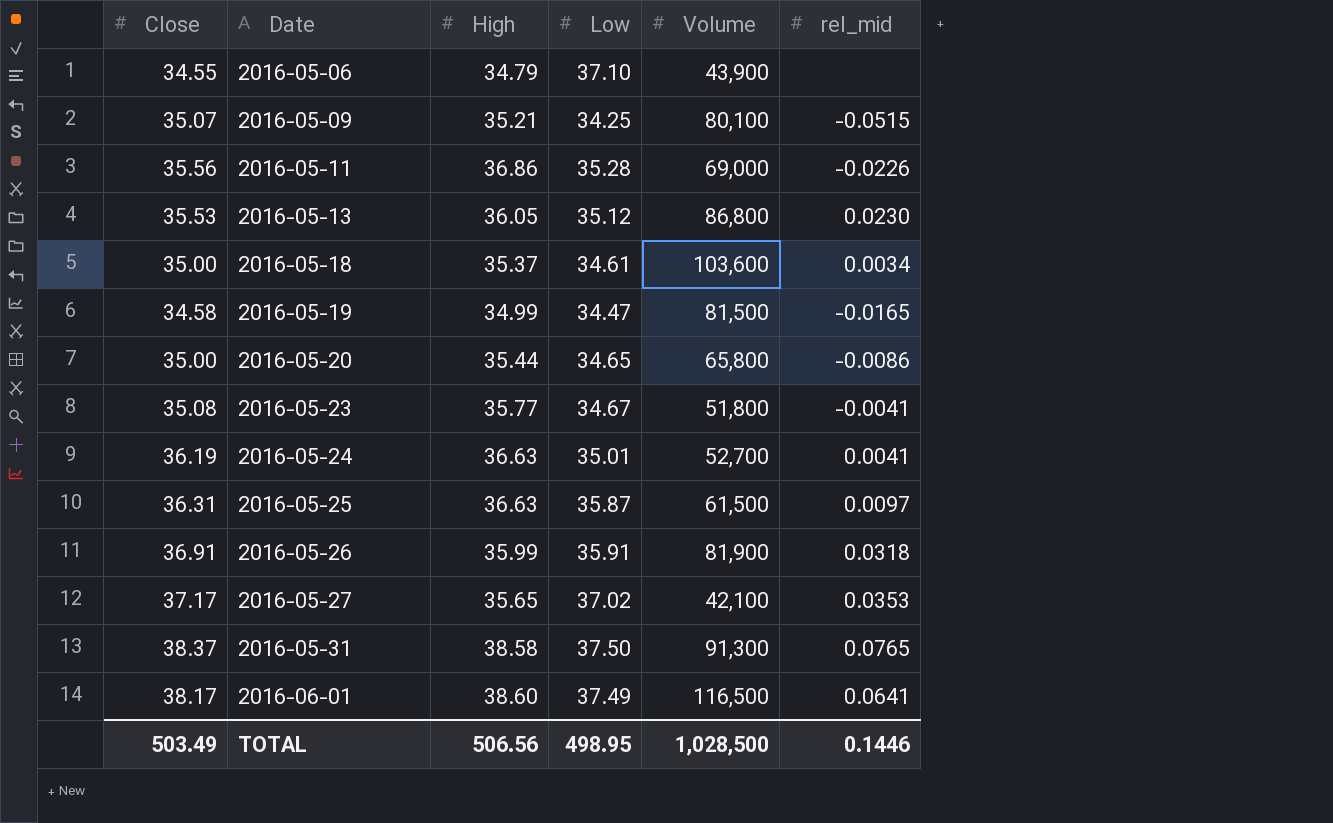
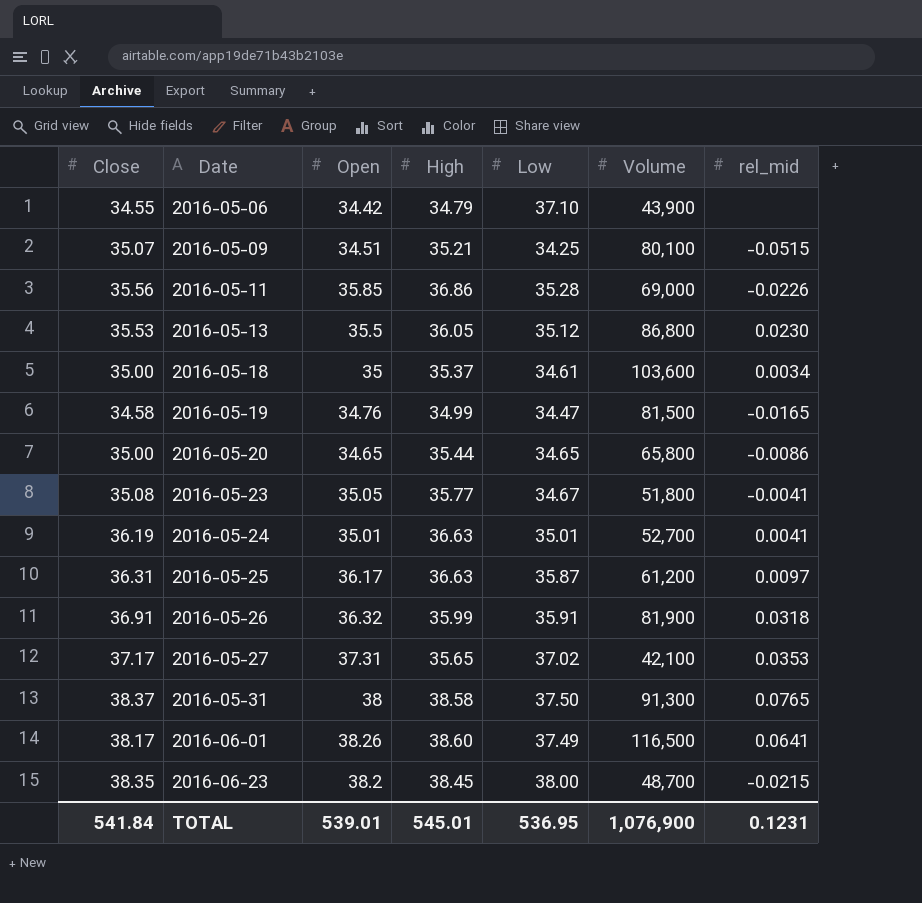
column Open | position: none -> 3
2016-05-25 | Volume: 61,500 -> 61,200
row 2016-06-23: none -> 38.35 | 38.2 | 38.45 | 38.00 | 48,700 | -0.0215
TOTAL | Close: 503.49 -> 541.84
TOTAL | High: 506.56 -> 545.01
TOTAL | Low: 498.95 -> 536.95
TOTAL | Volume: 1,028,500 -> 1,076,900
TOTAL | rel_mid: 0.1446 -> 0.1231

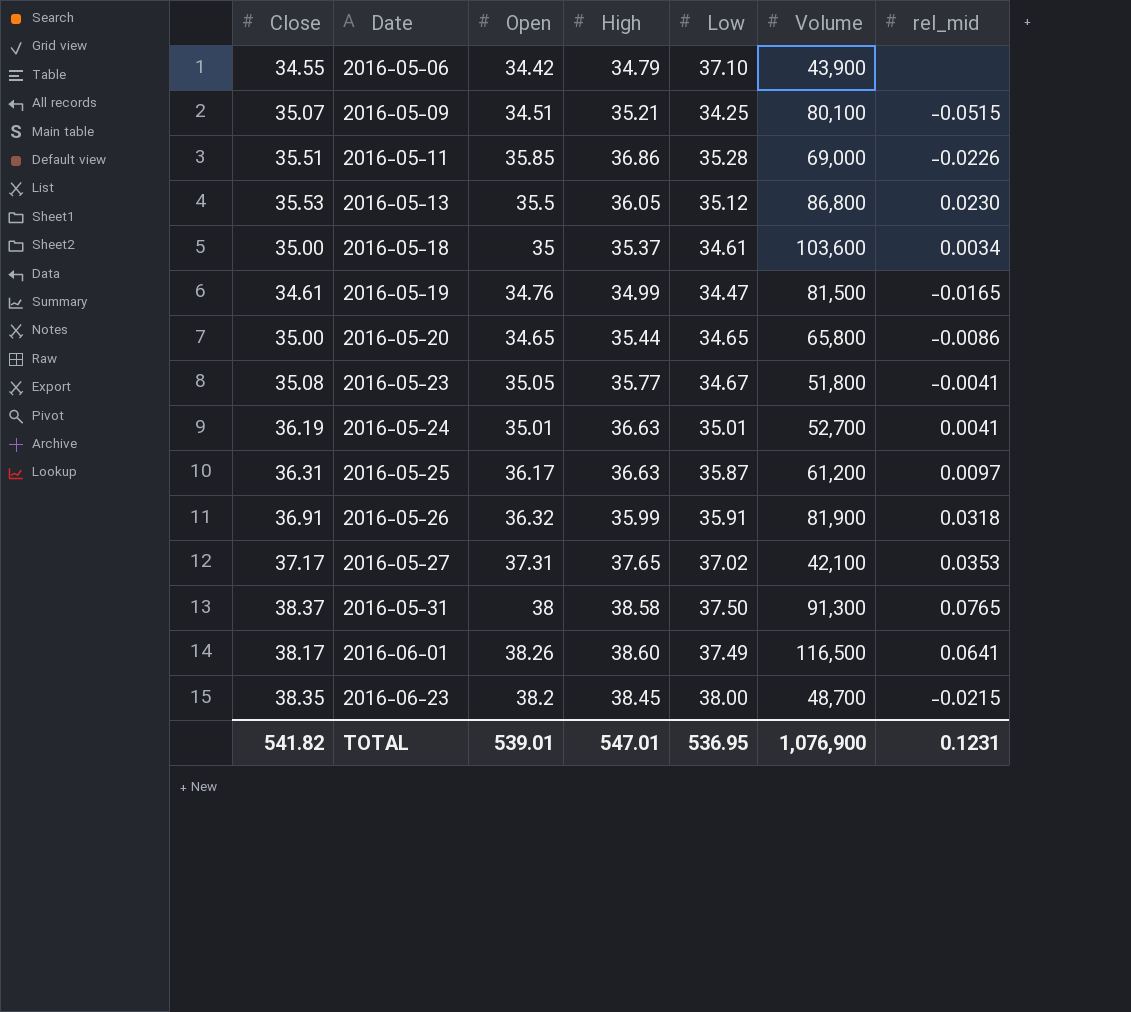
2016-05-11 | Close: 35.56 -> 35.51
2016-05-19 | Close: 34.58 -> 34.61
2016-05-27 | High: 35.65 -> 37.65
TOTAL | Close: 541.84 -> 541.82
TOTAL | High: 545.01 -> 547.01

